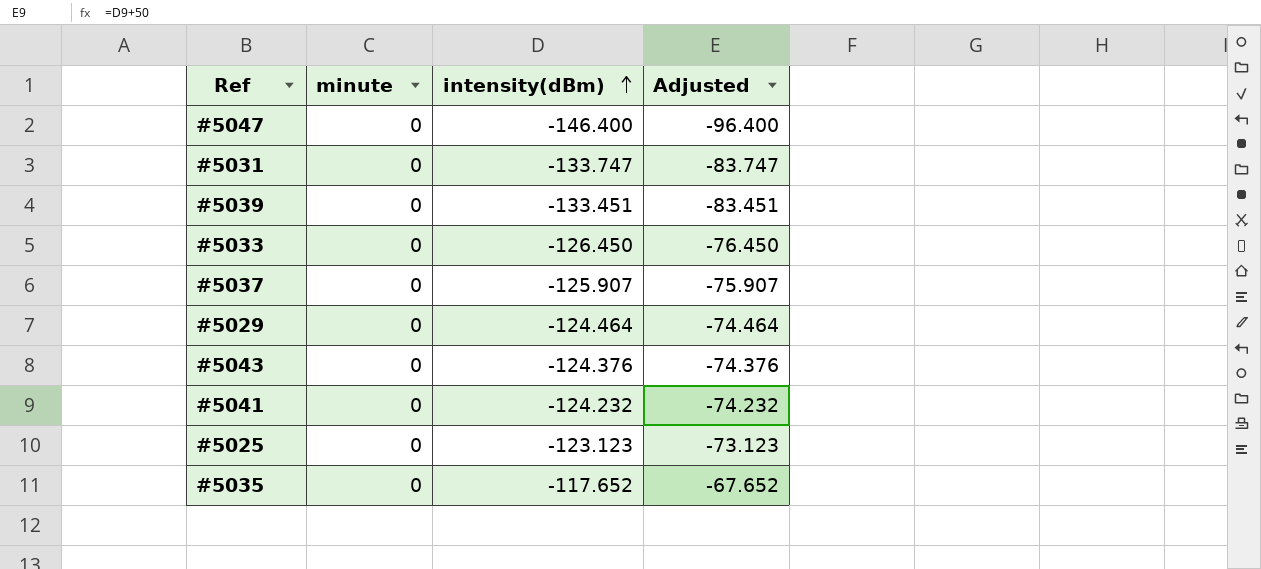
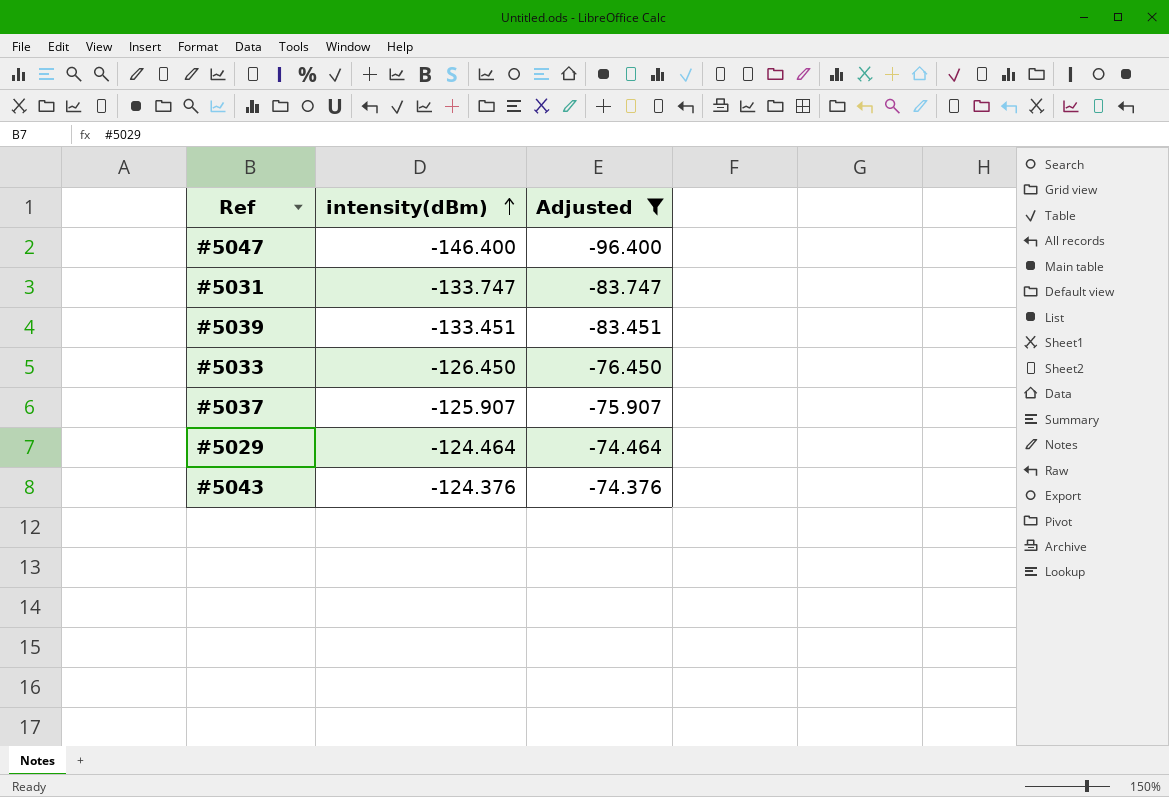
filter: none -> Adjusted <= -74.376
column minute | position: 2 -> none

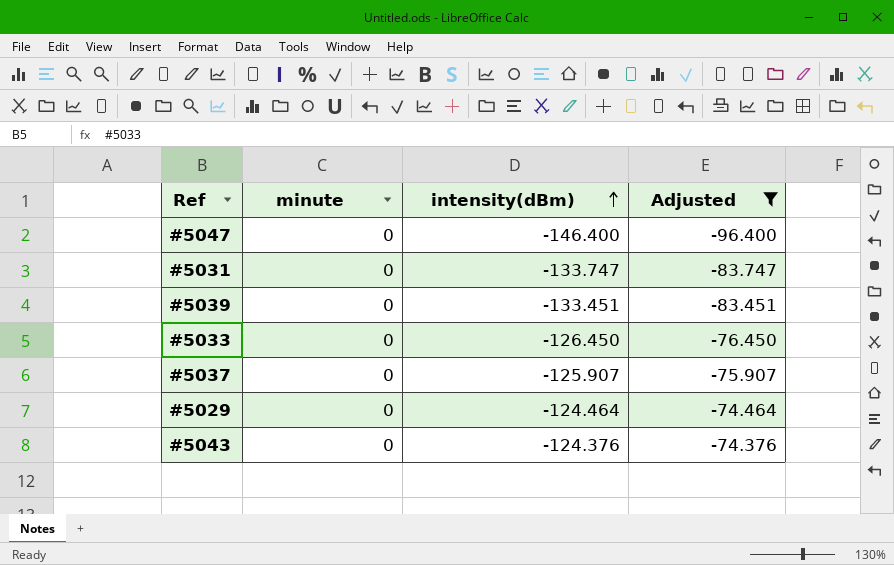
column minute | position: none -> 2

